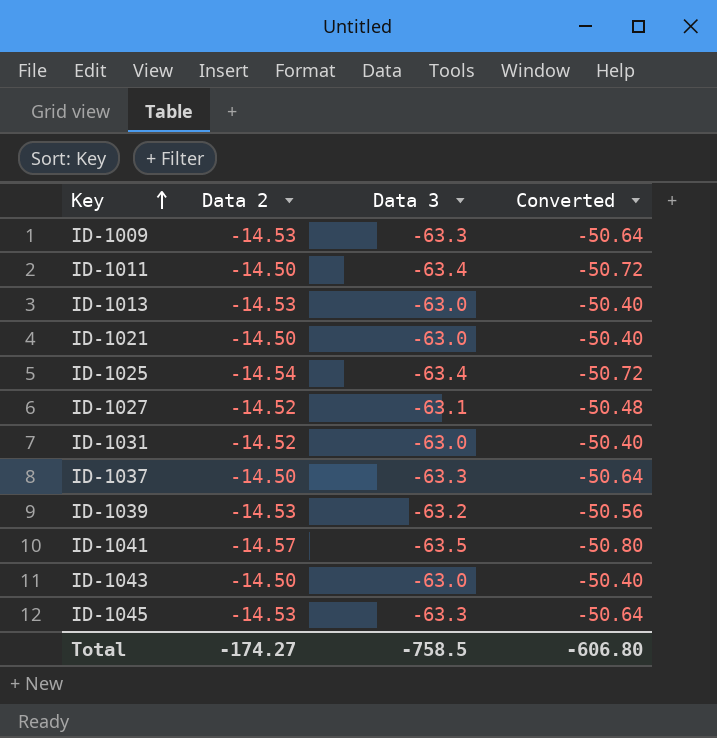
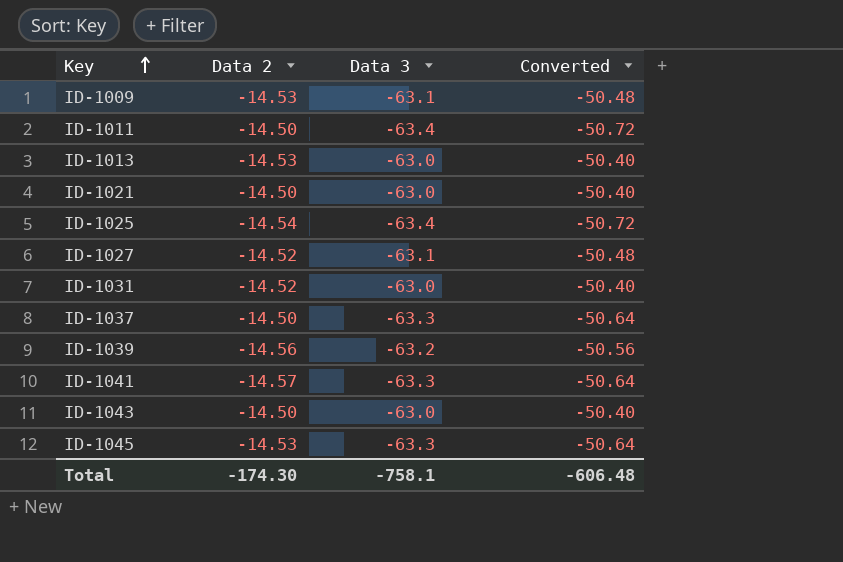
ID-1009 | Data 3: -63.3 -> -63.1
ID-1009 | Converted: -50.64 -> -50.48
ID-1039 | Data 2: -14.53 -> -14.56
ID-1041 | Data 3: -63.5 -> -63.3
ID-1041 | Converted: -50.80 -> -50.64
Total | Data 2: -174.27 -> -174.30
Total | Data 3: -758.5 -> -758.1
Total | Converted: -606.80 -> -606.48

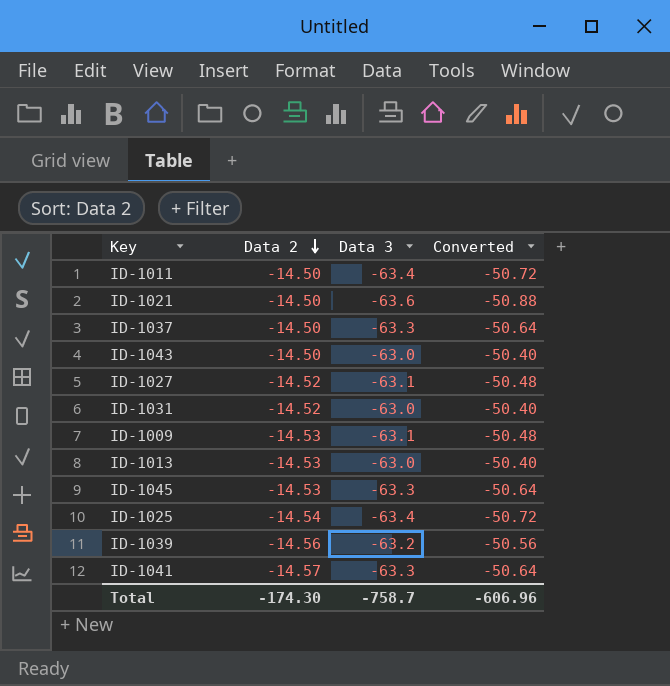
row order: Key ascending -> Data 2 descending
ID-1021 | Data 3: -63.0 -> -63.6
ID-1021 | Converted: -50.40 -> -50.88
Total | Data 3: -758.1 -> -758.7
Total | Converted: -606.48 -> -606.96

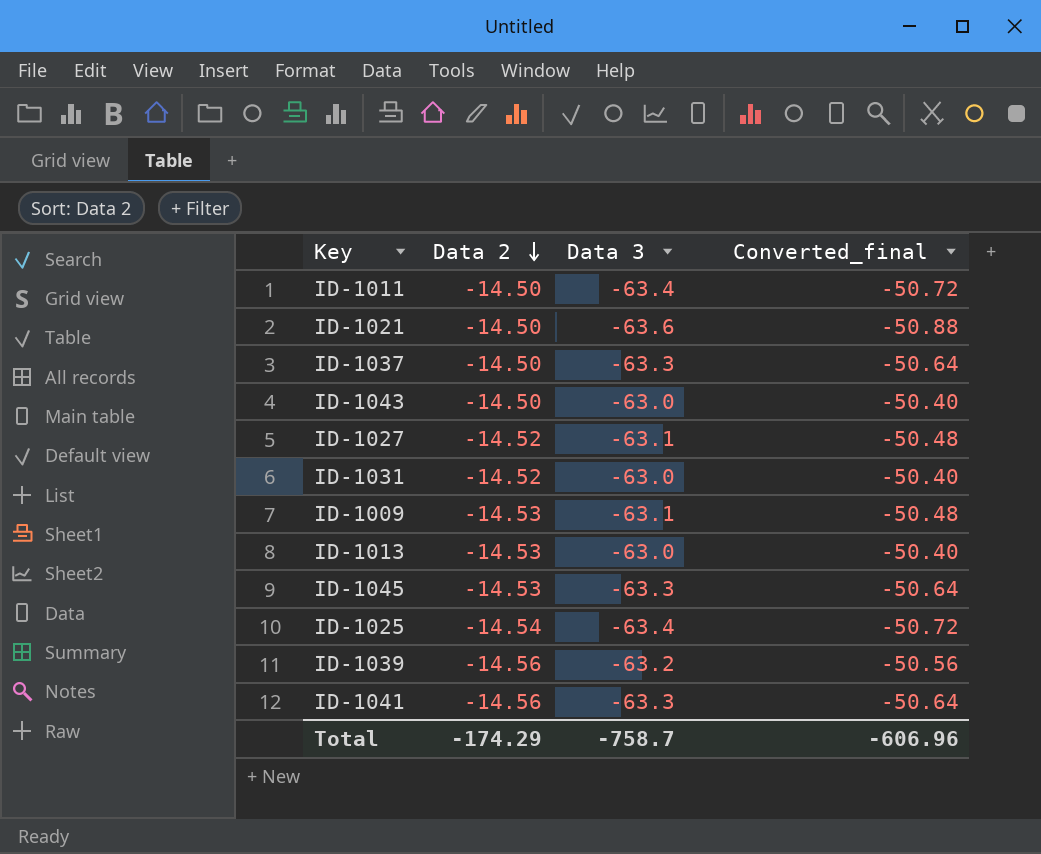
column name: Converted -> Converted_final
ID-1041 | Data 2: -14.57 -> -14.56
Total | Data 2: -174.30 -> -174.29

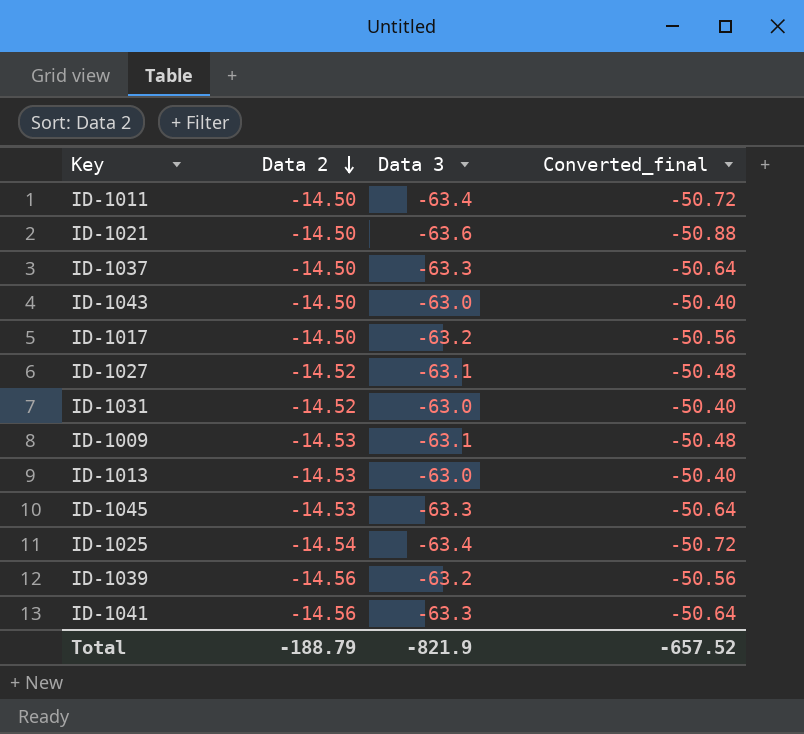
row ID-1017: none -> -14.50 | -63.2 | -50.56
Total | Data 2: -174.29 -> -188.79
Total | Data 3: -758.7 -> -821.9
Total | Converted_final: -606.96 -> -657.52

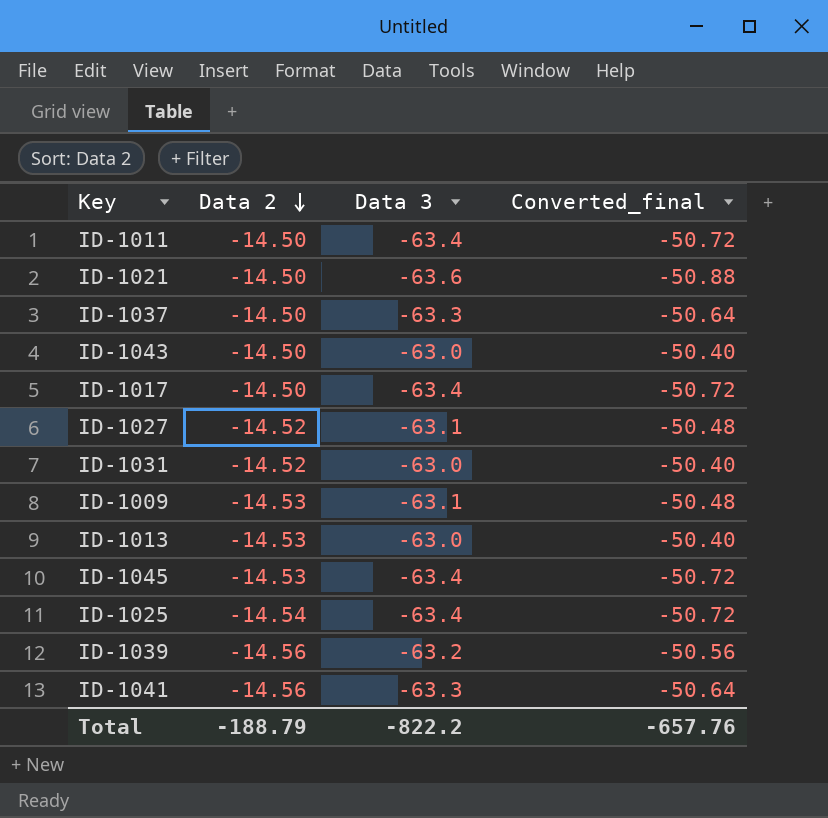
ID-1017 | Data 3: -63.2 -> -63.4
ID-1017 | Converted_final: -50.56 -> -50.72
ID-1045 | Data 3: -63.3 -> -63.4
ID-1045 | Converted_final: -50.64 -> -50.72
Total | Data 3: -821.9 -> -822.2
Total | Converted_final: -657.52 -> -657.76

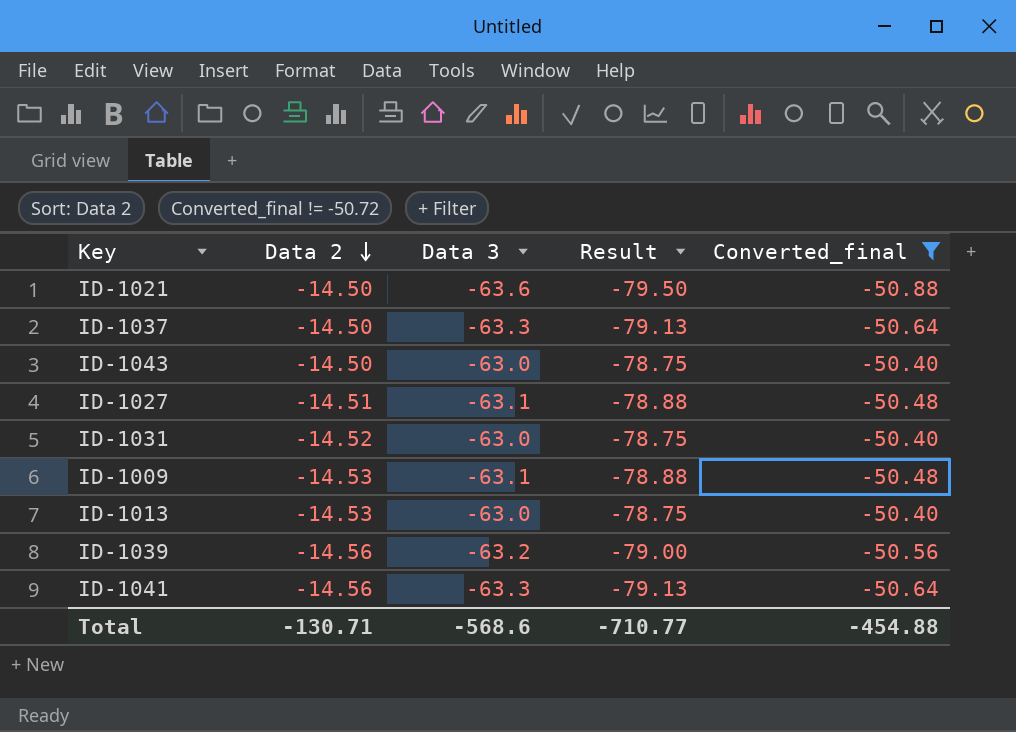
filter: none -> Converted_final != -50.72
column Result | formula: none -> [Data 3] * 1.25
ID-1027 | Data 2: -14.52 -> -14.51
Total | Data 2: -188.79 -> -130.71
Total | Data 3: -822.2 -> -568.6
Total | Converted_final: -657.76 -> -454.88

